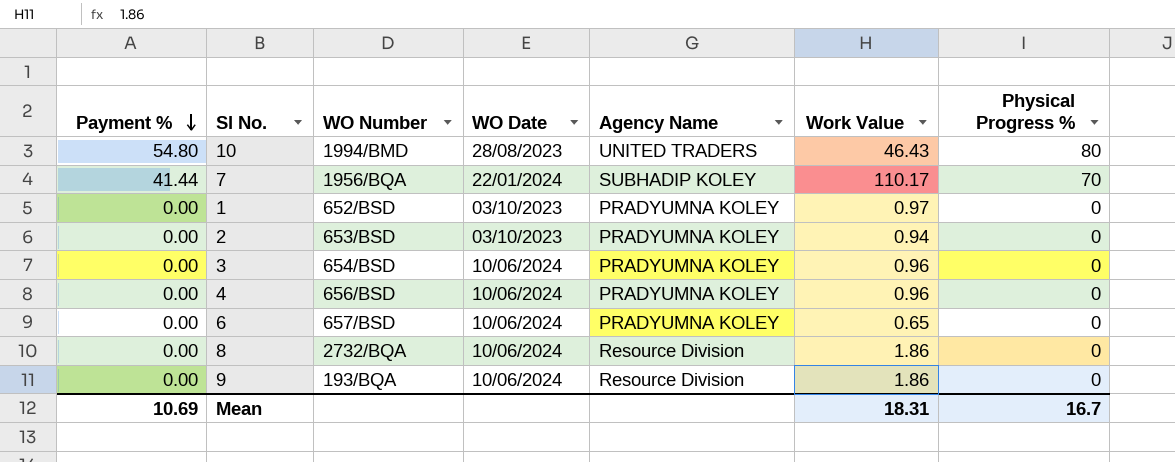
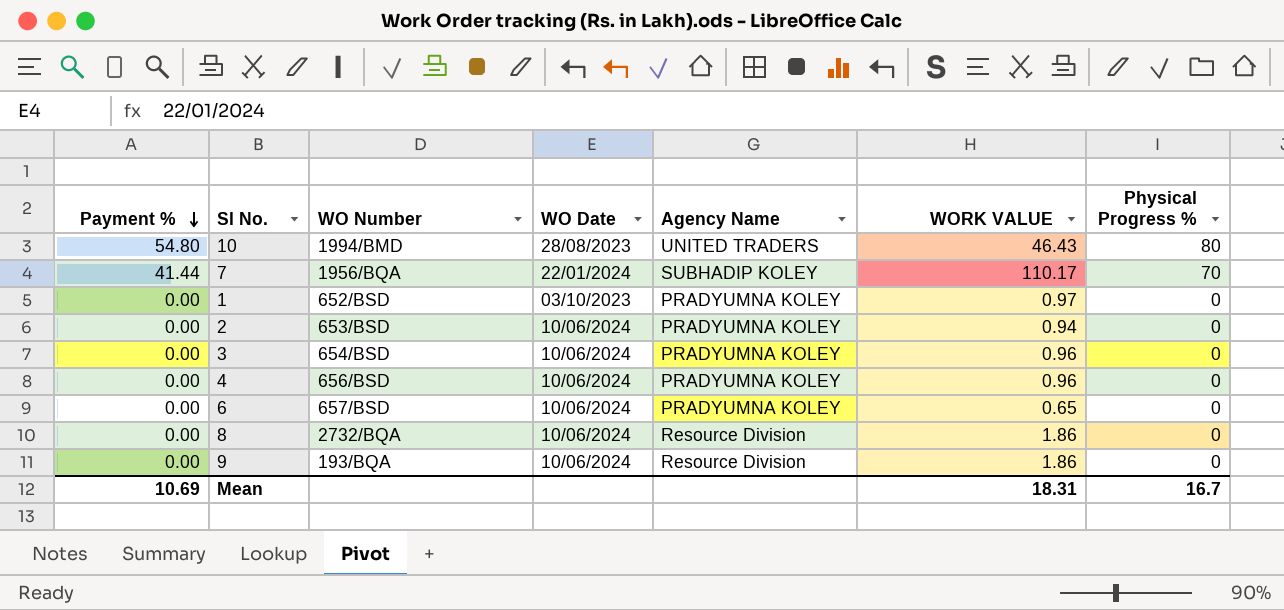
column name: Work Value -> WORK VALUE
2 | WO Date: 03/10/2023 -> 10/06/2024

